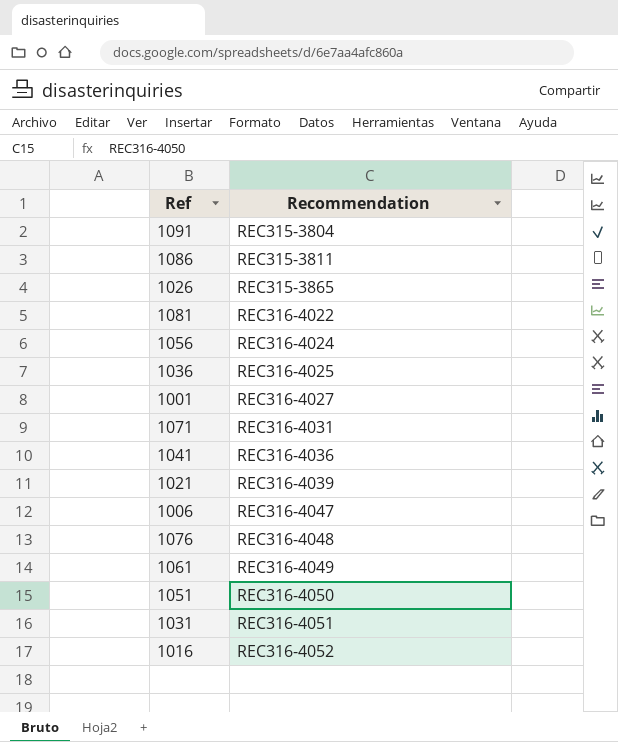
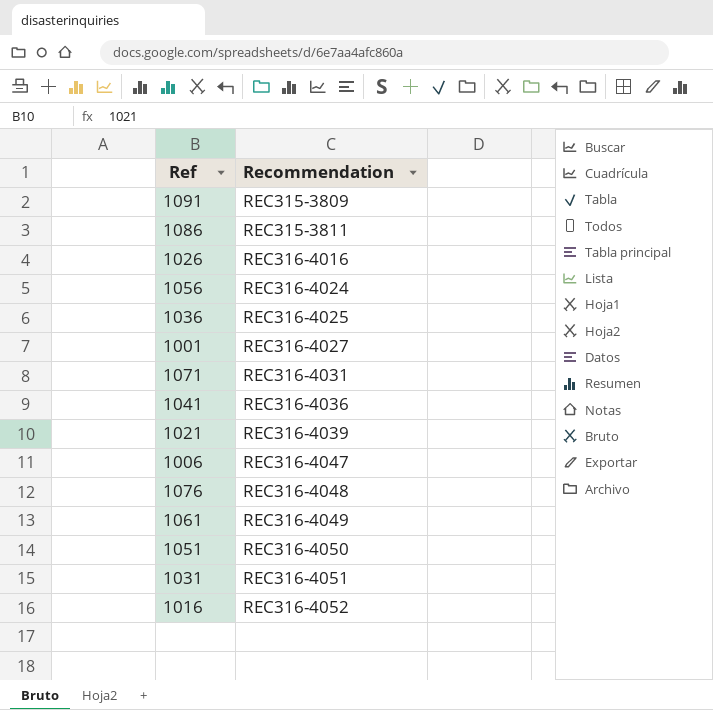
row 1081: REC316-4022 -> none
1091 | Recommendation: REC315-3804 -> REC315-3809
1026 | Recommendation: REC315-3865 -> REC316-4016

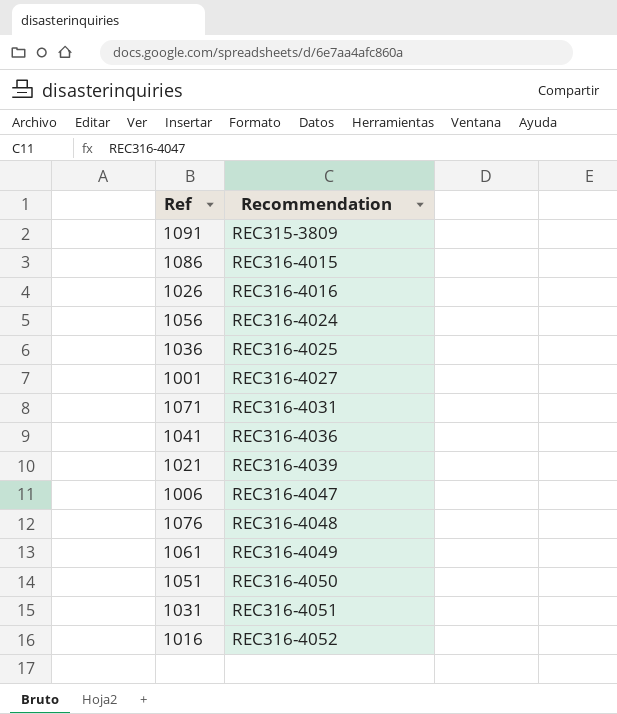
1086 | Recommendation: REC315-3811 -> REC316-4015

